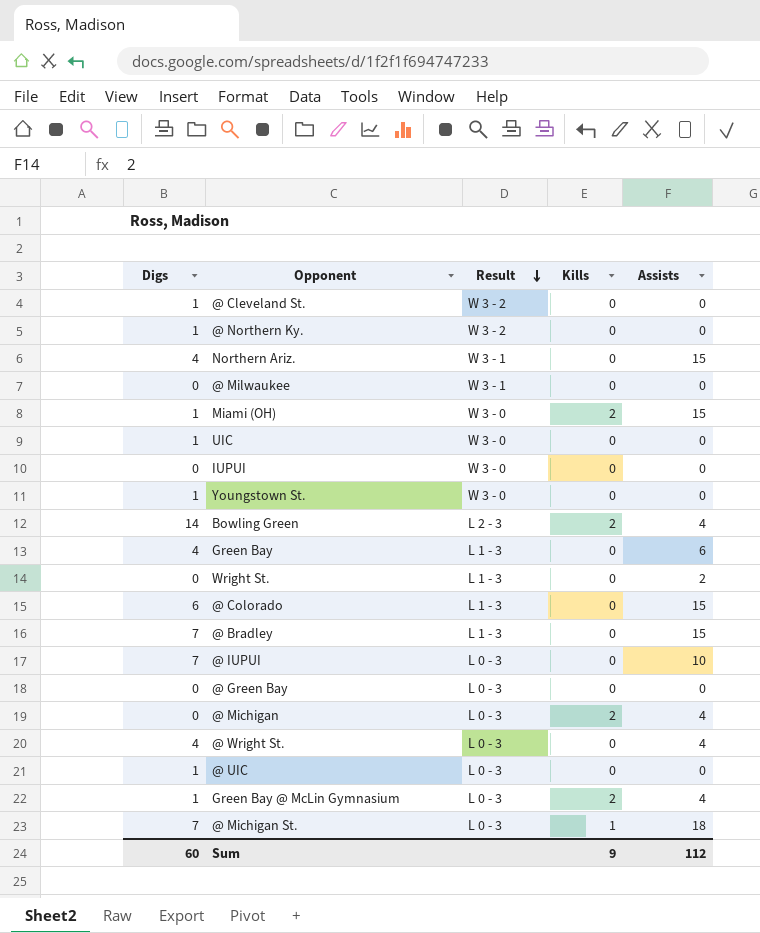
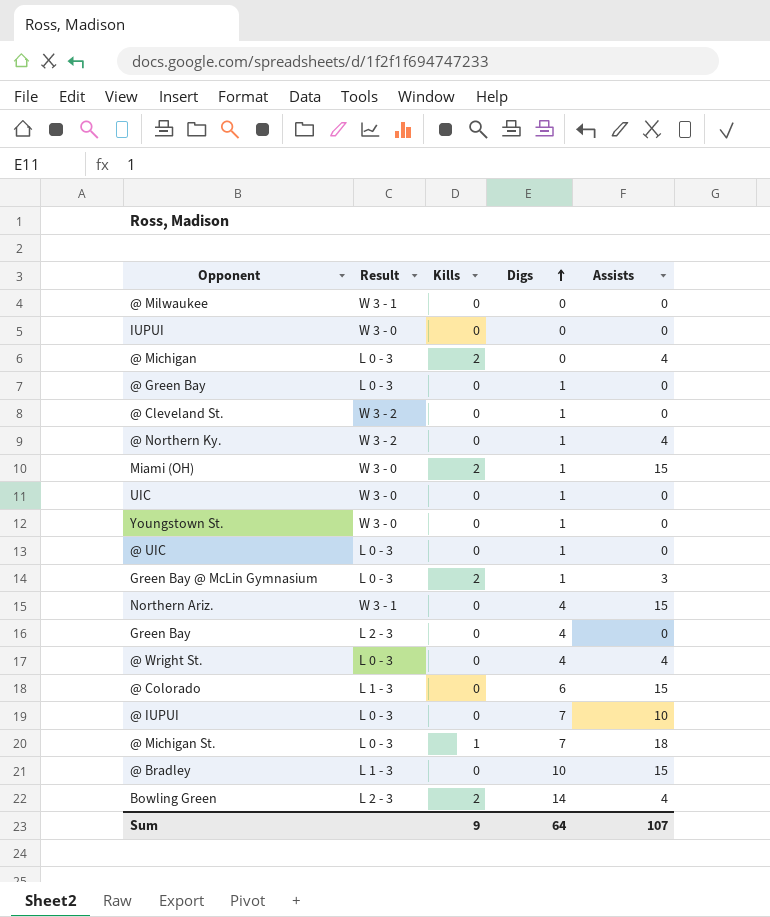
row order: Result descending -> Digs ascending
column Digs | position: 1 -> 4
row Wright St.: 0 | L 1 - 3 | 0 | 2 -> none
@ Green Bay | Digs: 0 -> 1
@ Northern Ky. | Assists: 0 -> 4
Green Bay @ McLin Gymnasium | Assists: 4 -> 3
Green Bay | Result: L 1 - 3 -> L 2 - 3
Green Bay | Assists: 6 -> 0
@ Bradley | Digs: 7 -> 10
Sum | Digs: 60 -> 64
Sum | Assists: 112 -> 107

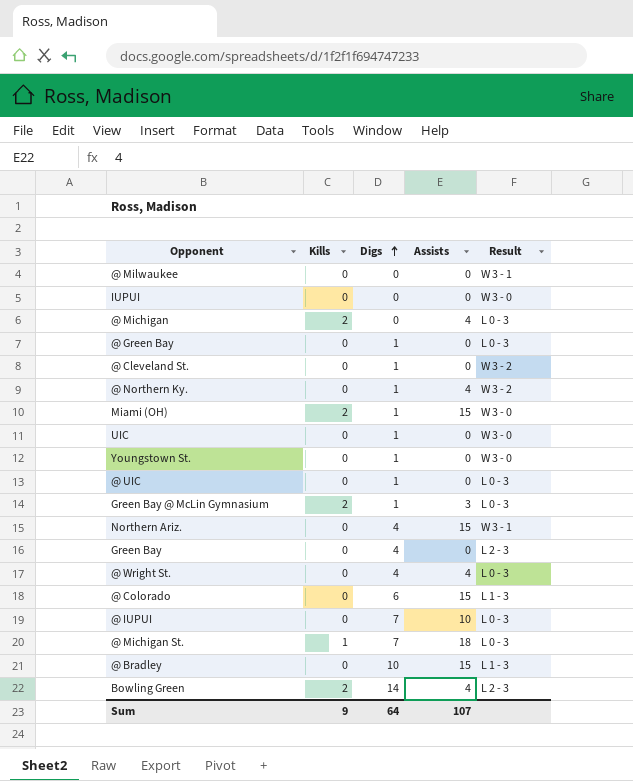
column Result | position: 2 -> 5

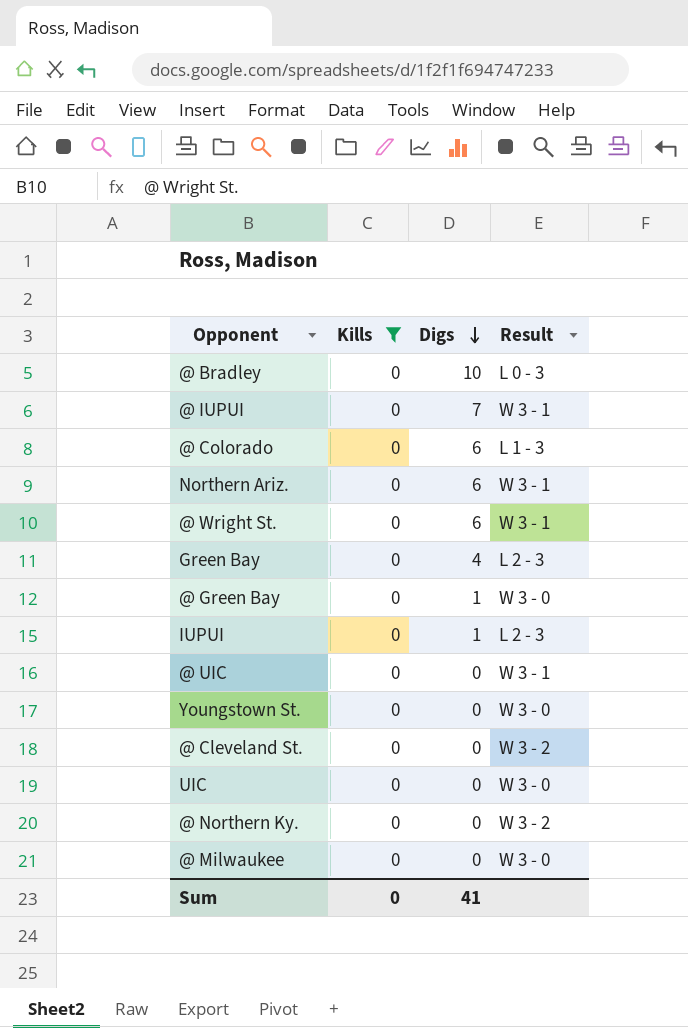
filter: none -> Kills = 0
row order: Digs ascending -> Digs descending
column Assists | position: 4 -> none
@ Bradley | Result: L 1 - 3 -> L 0 - 3
@ IUPUI | Result: L 0 - 3 -> W 3 - 1
Northern Ariz. | Digs: 4 -> 6
@ Wright St. | Digs: 4 -> 6
@ Wright St. | Result: L 0 - 3 -> W 3 - 1
@ Green Bay | Result: L 0 - 3 -> W 3 - 0
IUPUI | Digs: 0 -> 1
IUPUI | Result: W 3 - 0 -> L 2 - 3
@ UIC | Digs: 1 -> 0
@ UIC | Result: L 0 - 3 -> W 3 - 1
Youngstown St. | Digs: 1 -> 0
@ Cleveland St. | Digs: 1 -> 0
UIC | Digs: 1 -> 0
@ Northern Ky. | Digs: 1 -> 0
@ Milwaukee | Result: W 3 - 1 -> W 3 - 0
Sum | Kills: 9 -> 0
Sum | Digs: 64 -> 41

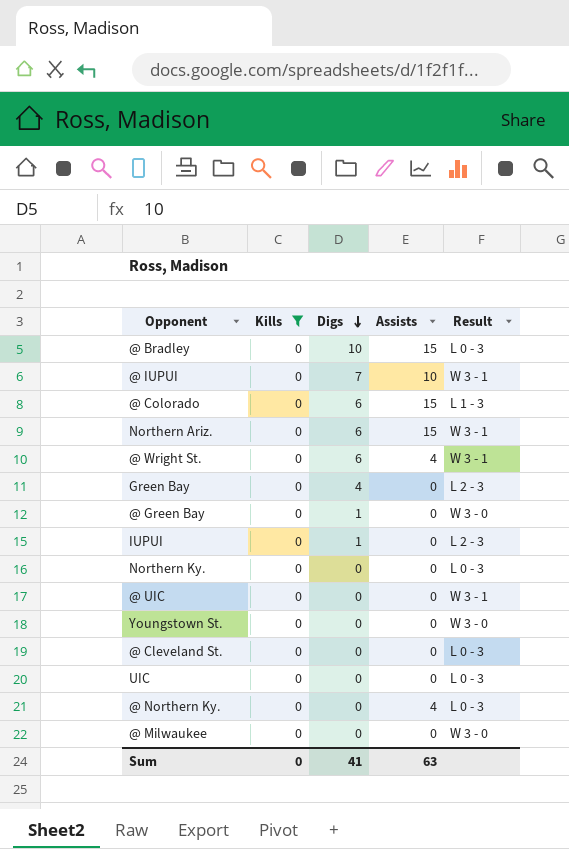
column Assists | position: none -> 4
row Northern Ky.: none -> 0 | 0 | 0 | L 0 - 3
@ Cleveland St. | Result: W 3 - 2 -> L 0 - 3
UIC | Result: W 3 - 0 -> L 0 - 3
@ Northern Ky. | Result: W 3 - 2 -> L 0 - 3

